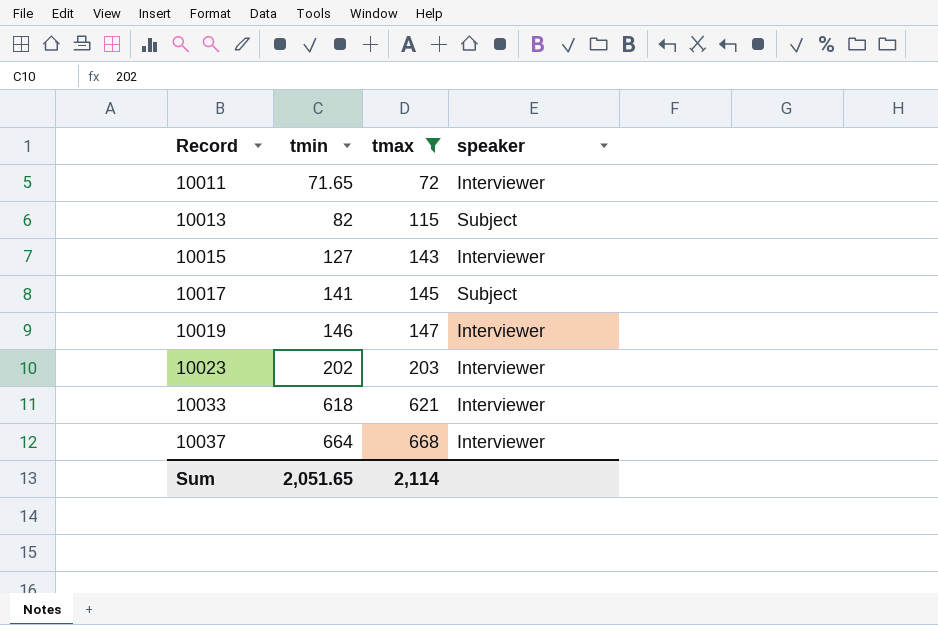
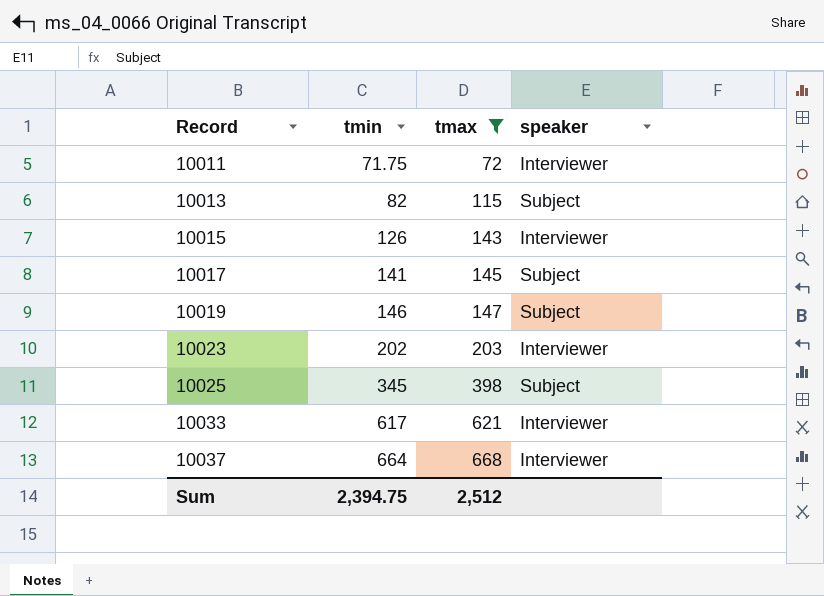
10011 | tmin: 71.65 -> 71.75
10015 | tmin: 127 -> 126
10019 | speaker: Interviewer -> Subject
row 10025: none -> 345 | 398 | Subject
10033 | tmin: 618 -> 617
Sum | tmin: 2,051.65 -> 2,394.75
Sum | tmax: 2,114 -> 2,512

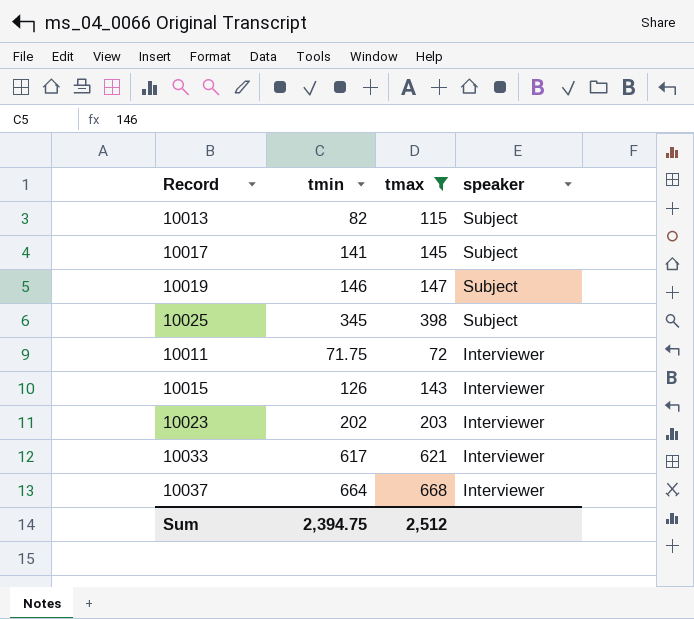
row order: Record ascending -> speaker descending

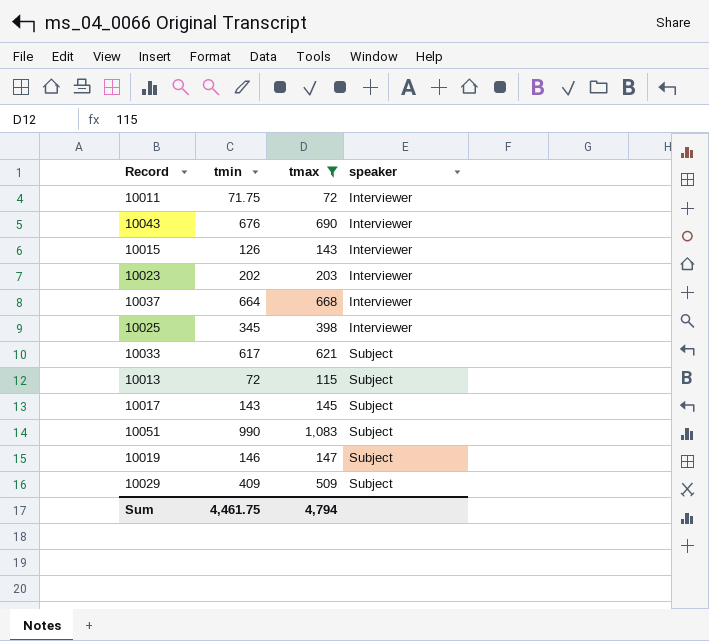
row order: speaker descending -> speaker ascending
row 10043: none -> 676 | 690 | Interviewer
10025 | speaker: Subject -> Interviewer
10033 | speaker: Interviewer -> Subject
10013 | tmin: 82 -> 72
10017 | tmin: 141 -> 143
row 10051: none -> 990 | 1,083 | Subject
row 10029: none -> 409 | 509 | Subject
Sum | tmin: 2,394.75 -> 4,461.75
Sum | tmax: 2,512 -> 4,794

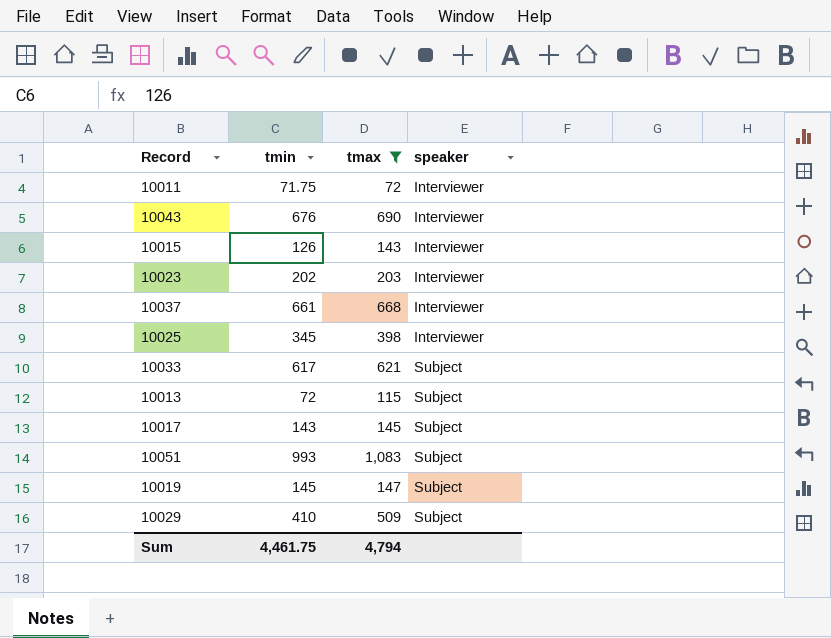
10037 | tmin: 664 -> 661
10051 | tmin: 990 -> 993
10019 | tmin: 146 -> 145
10029 | tmin: 409 -> 410

